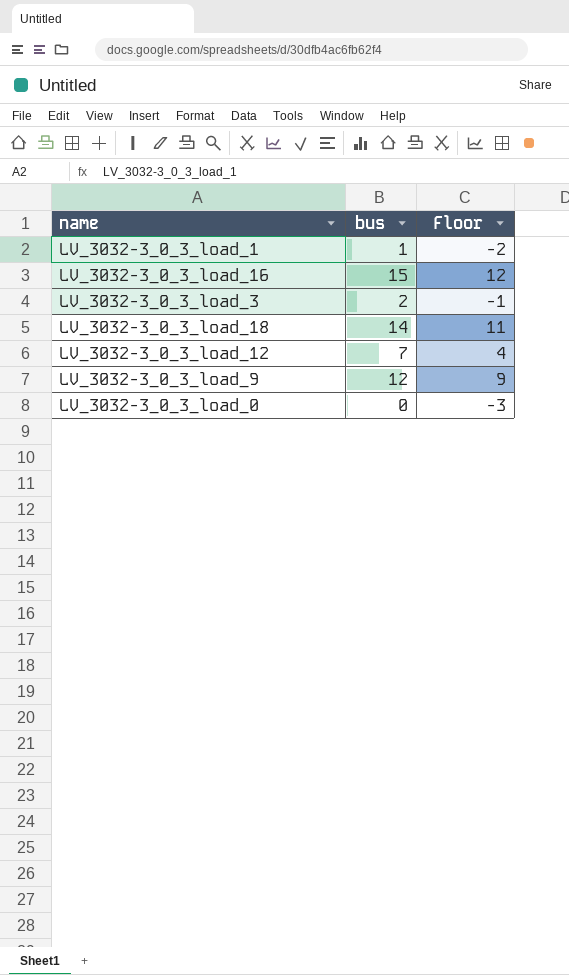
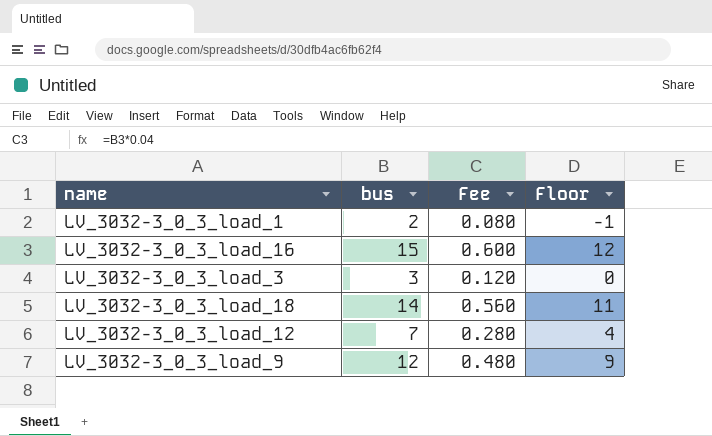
column Fee | formula: none -> [bus] * 0.04
row LV_3032-3_0_3_load_0: 0 | -3 -> none
LV_3032-3_0_3_load_1 | bus: 1 -> 2
LV_3032-3_0_3_load_1 | Floor: -2 -> -1
LV_3032-3_0_3_load_3 | bus: 2 -> 3
LV_3032-3_0_3_load_3 | Floor: -1 -> 0

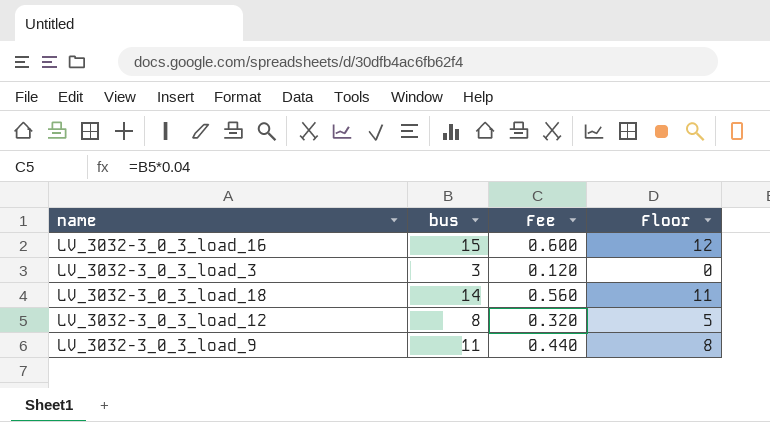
row LV_3032-3_0_3_load_1: 2 | 0.080 | -1 -> none
LV_3032-3_0_3_load_12 | bus: 7 -> 8
LV_3032-3_0_3_load_12 | Fee: 0.280 -> 0.320
LV_3032-3_0_3_load_12 | Floor: 4 -> 5
LV_3032-3_0_3_load_9 | bus: 12 -> 11
LV_3032-3_0_3_load_9 | Fee: 0.480 -> 0.440
LV_3032-3_0_3_load_9 | Floor: 9 -> 8

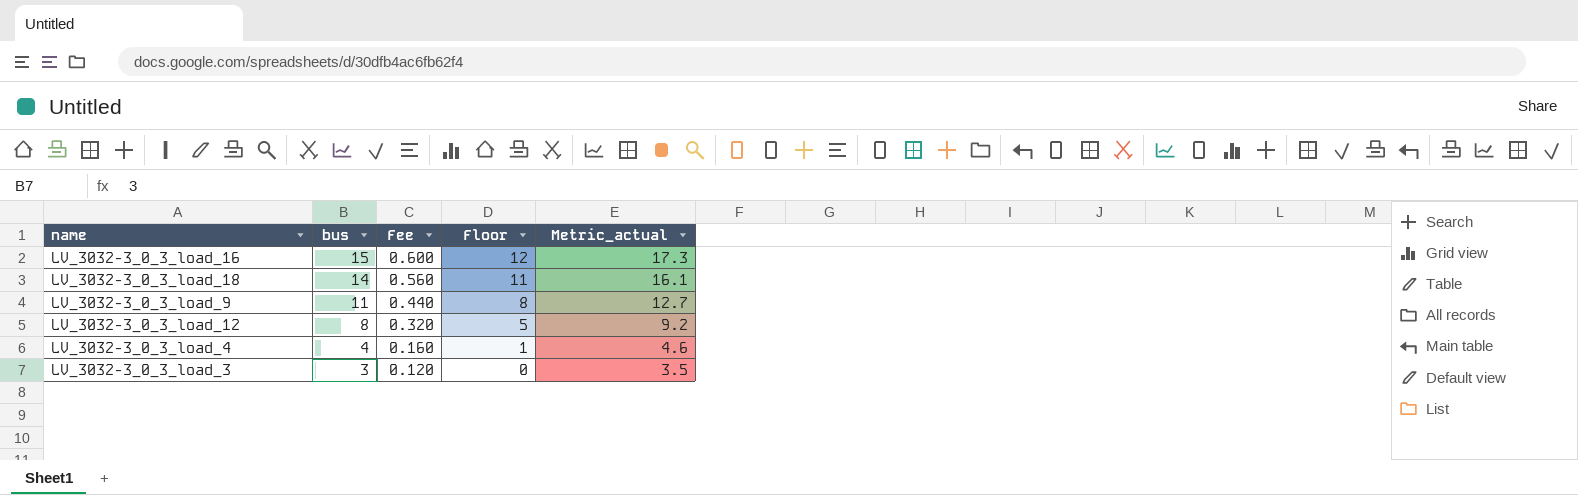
row order: none -> bus descending
column Metric_actual | formula: none -> [bus] * 1.15
row LV_3032-3_0_3_load_4: none -> 4 | 0.160 | 1 | 4.6

